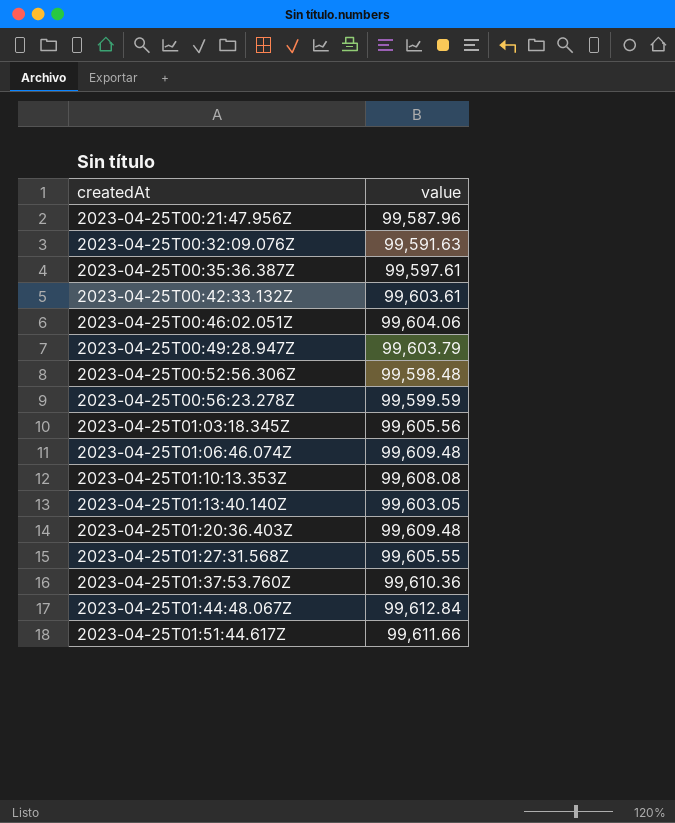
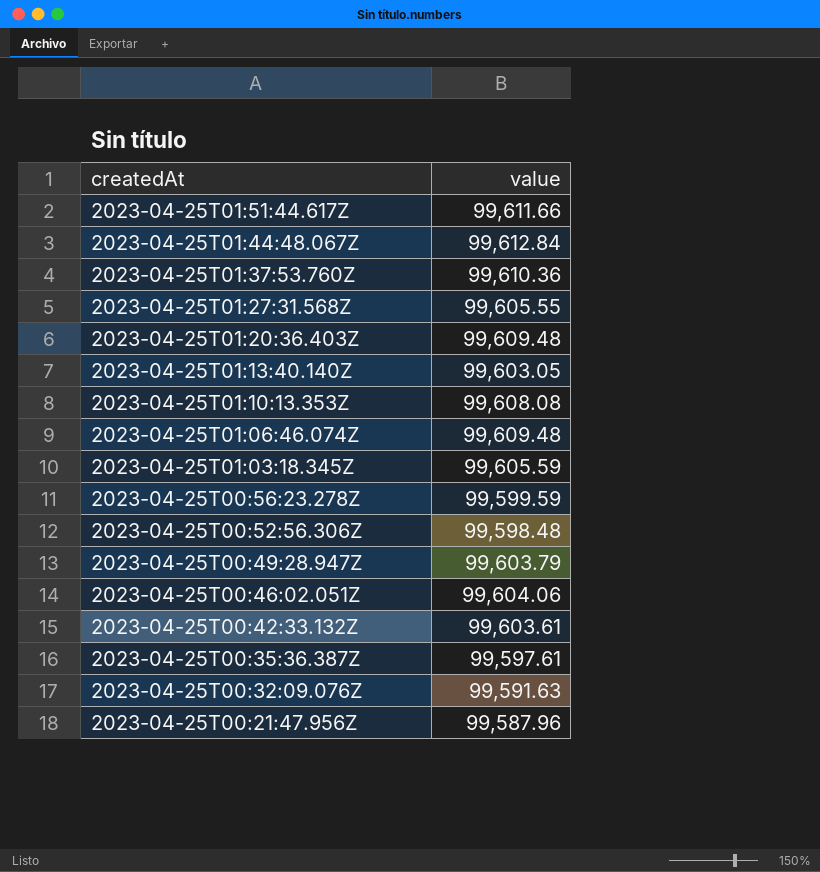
row order: createdAt ascending -> createdAt descending
2023-04-25T01:03:18.345Z | value: 99,605.56 -> 99,605.59

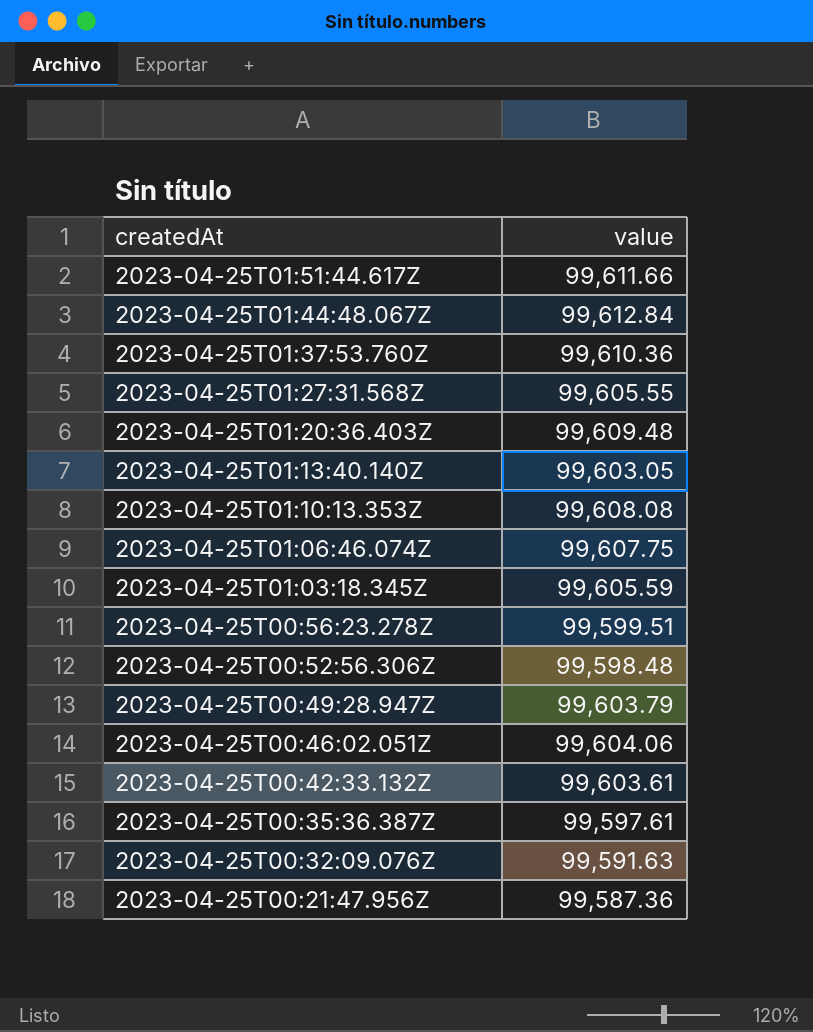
2023-04-25T01:06:46.074Z | value: 99,609.48 -> 99,607.75
2023-04-25T00:56:23.278Z | value: 99,599.59 -> 99,599.51
2023-04-25T00:21:47.956Z | value: 99,587.96 -> 99,587.36

